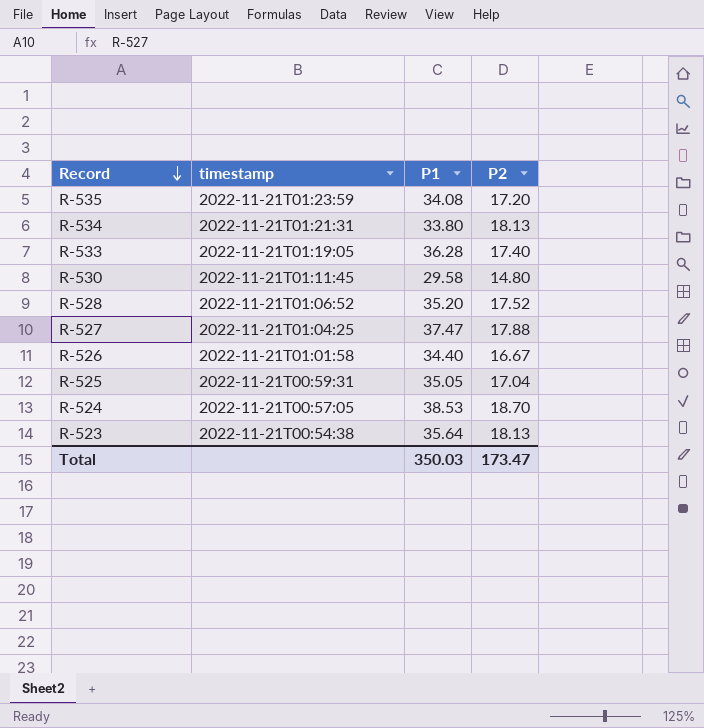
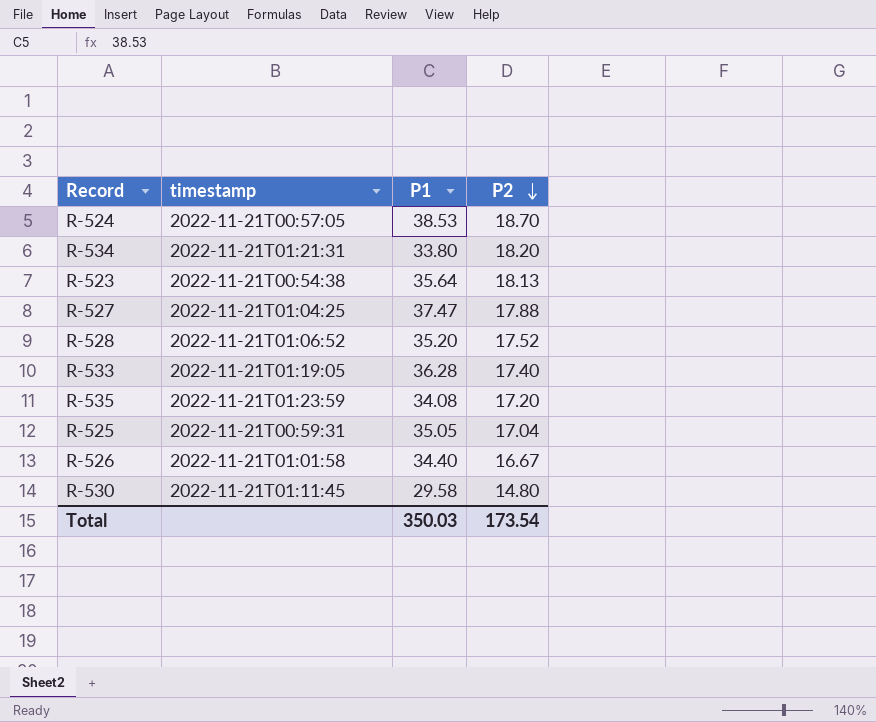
row order: Record descending -> P2 descending
R-534 | P2: 18.13 -> 18.20
Total | P2: 173.47 -> 173.54

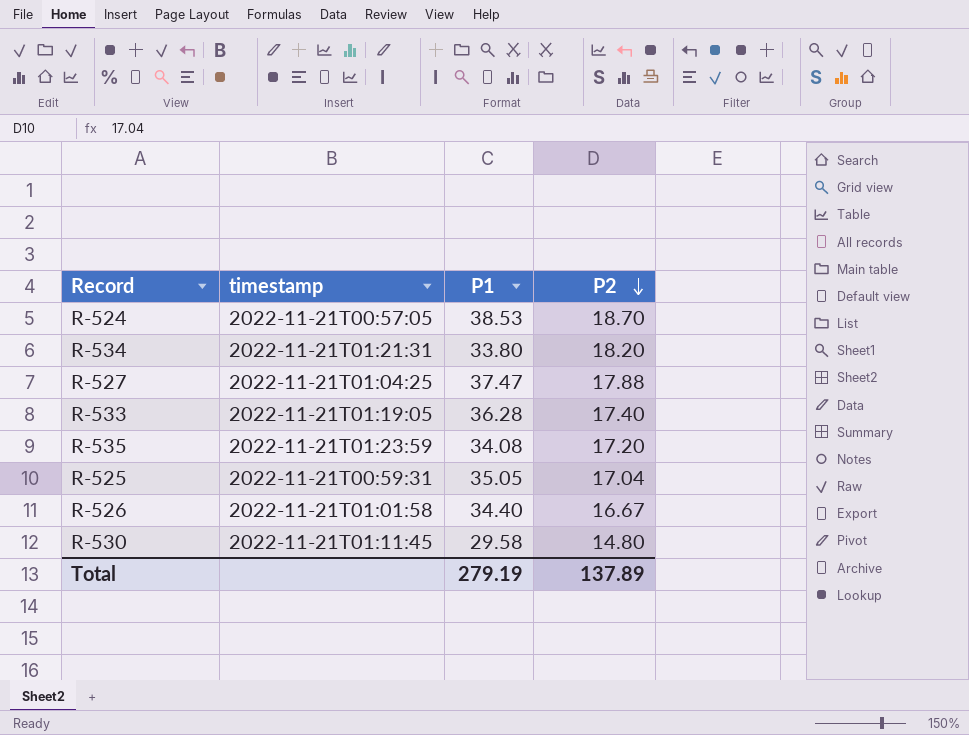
row R-523: 2022-11-21T00:54:38 | 35.64 | 18.13 -> none
row R-528: 2022-11-21T01:06:52 | 35.20 | 17.52 -> none
Total | P1: 350.03 -> 279.19
Total | P2: 173.54 -> 137.89

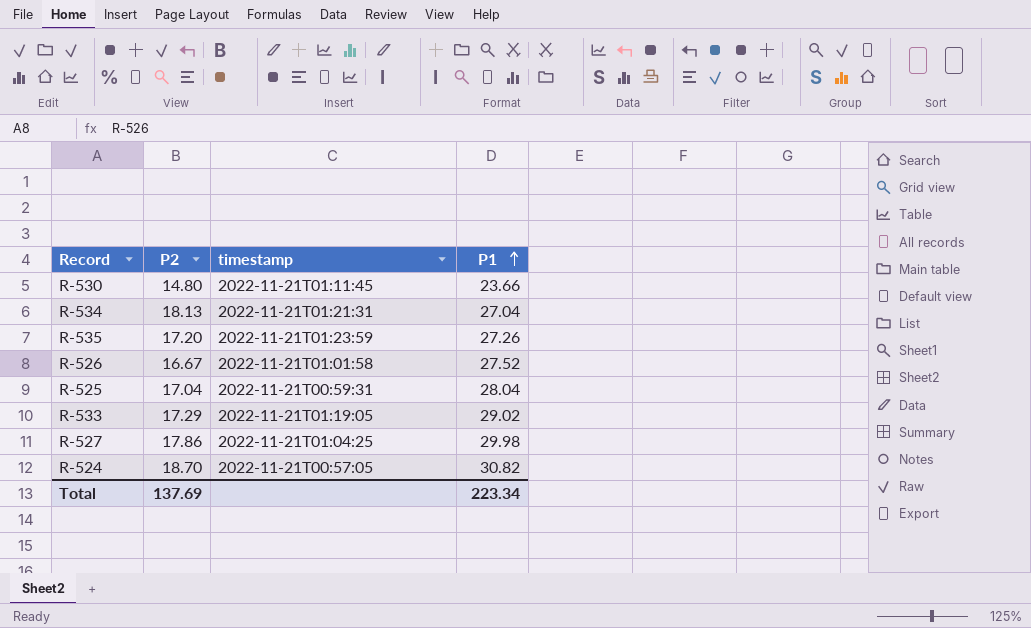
row order: P2 descending -> P1 ascending
column P2 | position: 4 -> 2
R-530 | P1: 29.58 -> 23.66
R-534 | P2: 18.20 -> 18.13
R-534 | P1: 33.80 -> 27.04
R-535 | P1: 34.08 -> 27.26
R-526 | P1: 34.40 -> 27.52
R-525 | P1: 35.05 -> 28.04
R-533 | P2: 17.40 -> 17.29
R-533 | P1: 36.28 -> 29.02
R-527 | P2: 17.88 -> 17.86
R-527 | P1: 37.47 -> 29.98
R-524 | P1: 38.53 -> 30.82
Total | P2: 137.89 -> 137.69
Total | P1: 279.19 -> 223.34

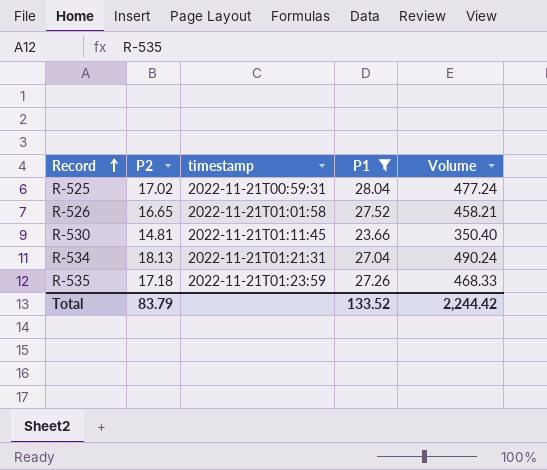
filter: none -> P1 <= 28.04
row order: P1 ascending -> Record ascending
column Volume | formula: none -> [P2] * [P1]
R-525 | P2: 17.04 -> 17.02
R-526 | P2: 16.67 -> 16.65
R-530 | P2: 14.80 -> 14.81
R-535 | P2: 17.20 -> 17.18
Total | P2: 137.69 -> 83.79
Total | P1: 223.34 -> 133.52

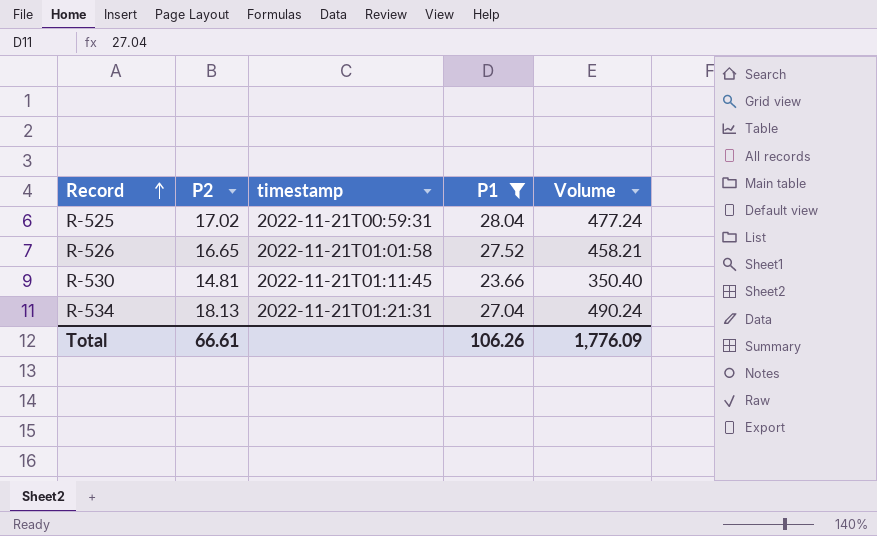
row R-535: 17.18 | 2022-11-21T01:23:59 | 27.26 | 468.33 -> none
Total | P2: 83.79 -> 66.61
Total | P1: 133.52 -> 106.26
Total | Volume: 2,244.42 -> 1,776.09

